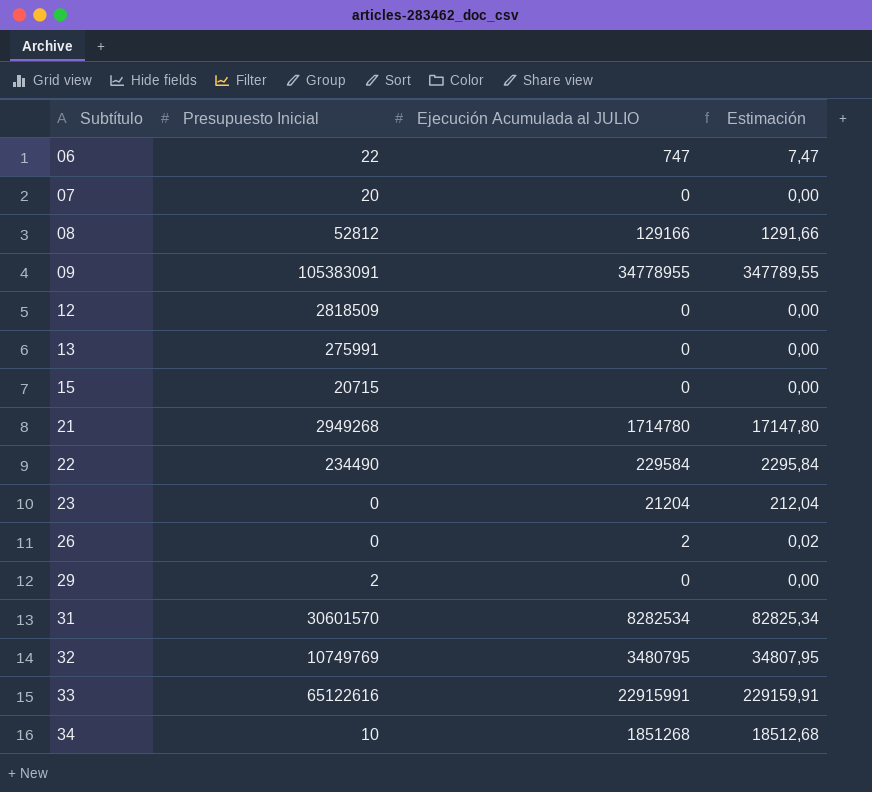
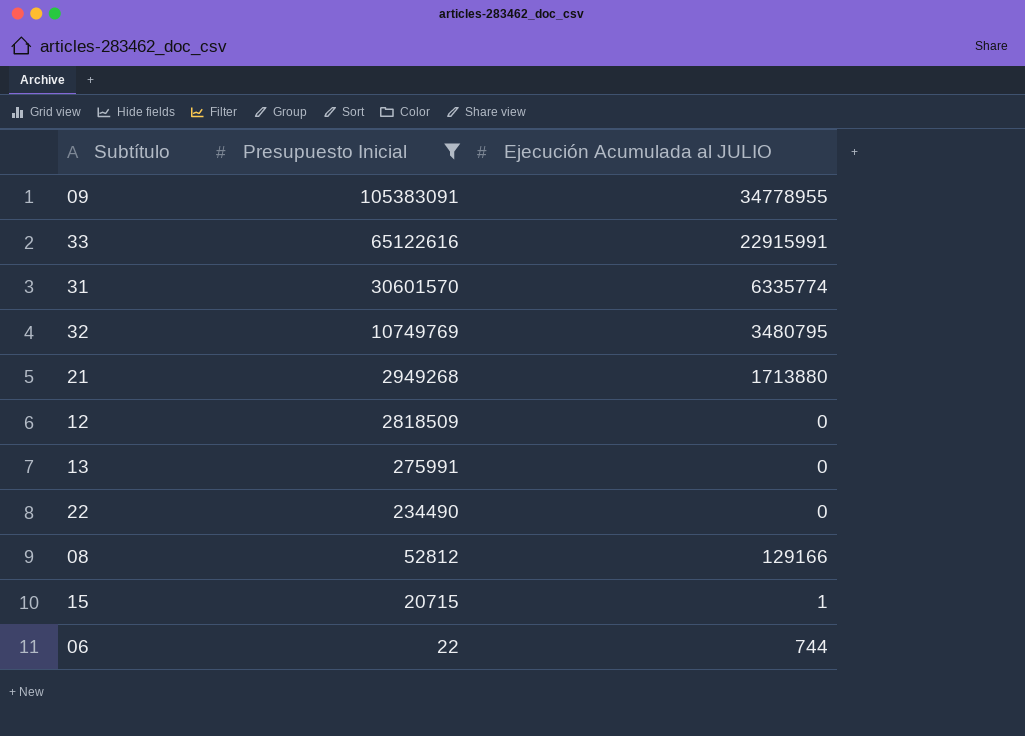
filter: none -> Presupuesto Inicial >= 22
row order: Subtítulo ascending -> Presupuesto Inicial descending
column Estimación | formula: [Ejecución Acumulada al JULIO] * 0,01 -> none
31 | Ejecución Acumulada al JULIO: 8282534 -> 6335774
21 | Ejecución Acumulada al JULIO: 1714780 -> 1713880
22 | Ejecución Acumulada al JULIO: 229584 -> 0
15 | Ejecución Acumulada al JULIO: 0 -> 1
06 | Ejecución Acumulada al JULIO: 747 -> 744

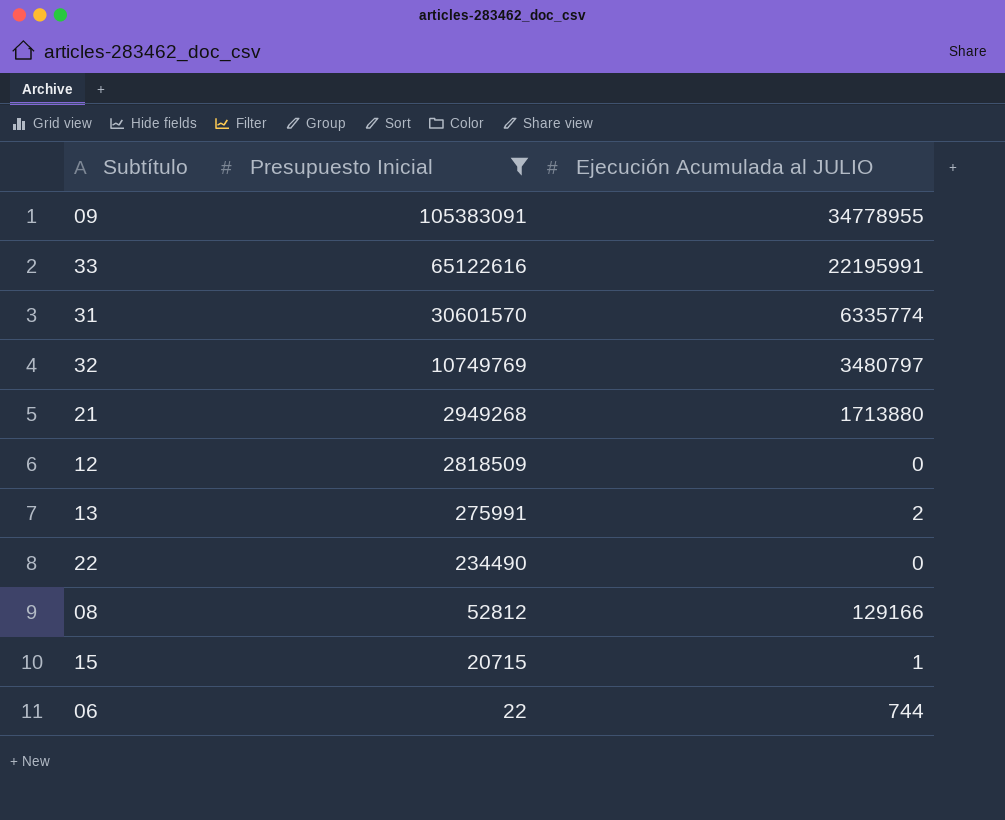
33 | Ejecución Acumulada al JULIO: 22915991 -> 22195991
32 | Ejecución Acumulada al JULIO: 3480795 -> 3480797
13 | Ejecución Acumulada al JULIO: 0 -> 2

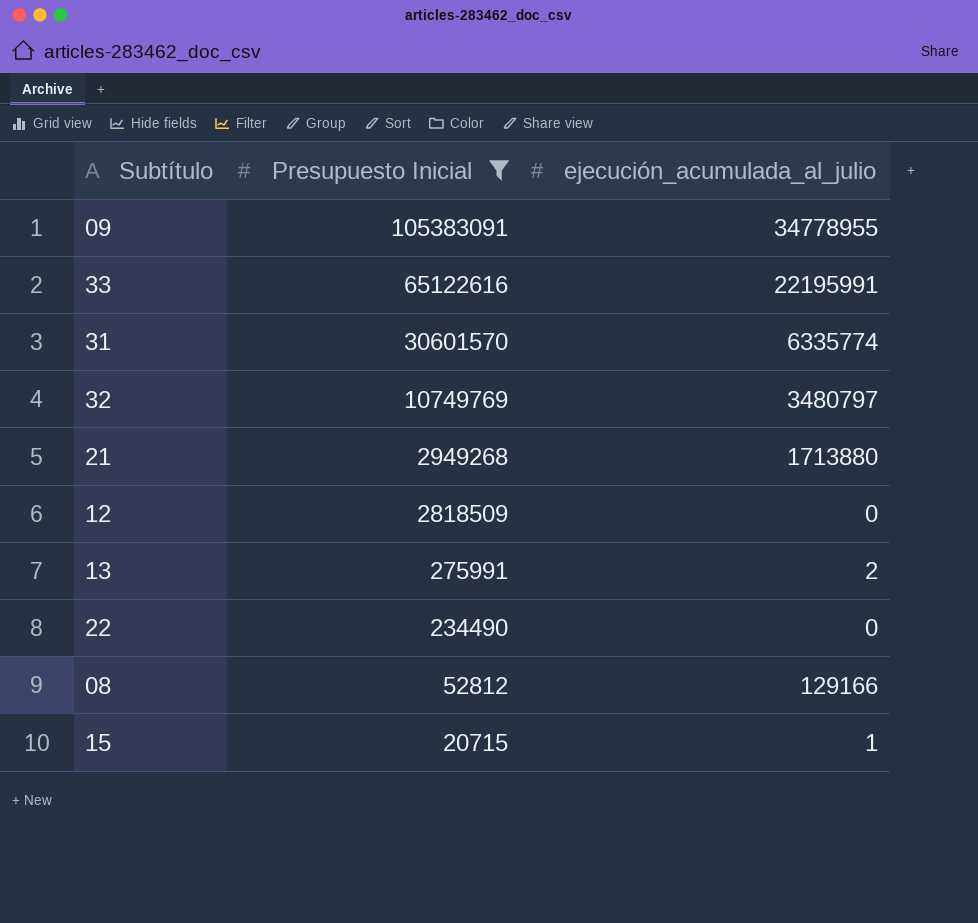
column name: Ejecución Acumulada al JULIO -> ejecución_acumulada_al_julio
row 06: 22 | 744 -> none

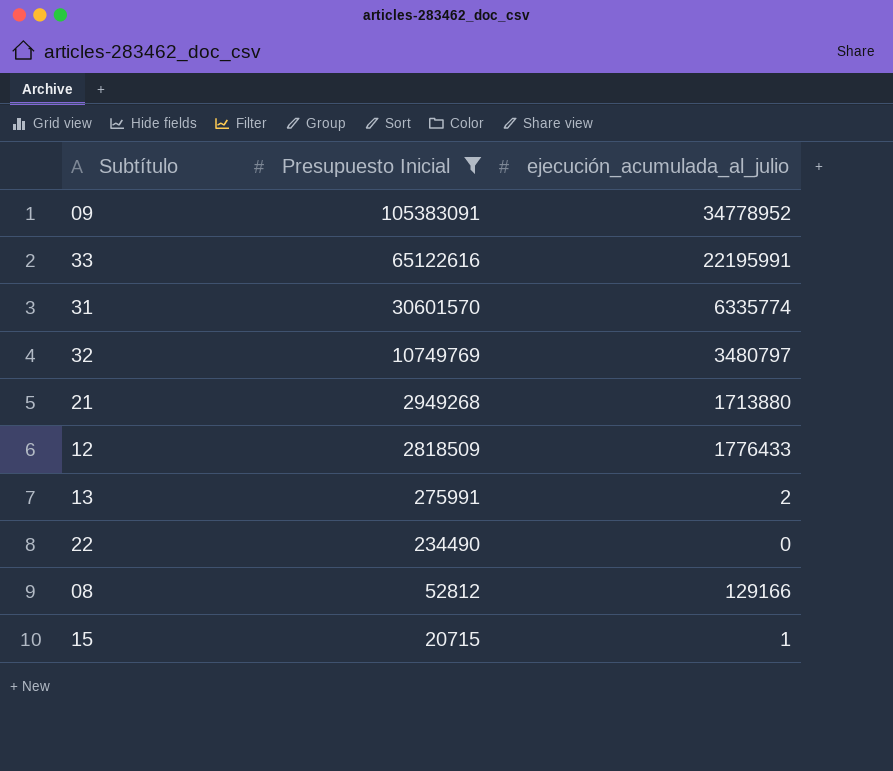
09 | ejecución_acumulada_al_julio: 34778955 -> 34778952
12 | ejecución_acumulada_al_julio: 0 -> 1776433

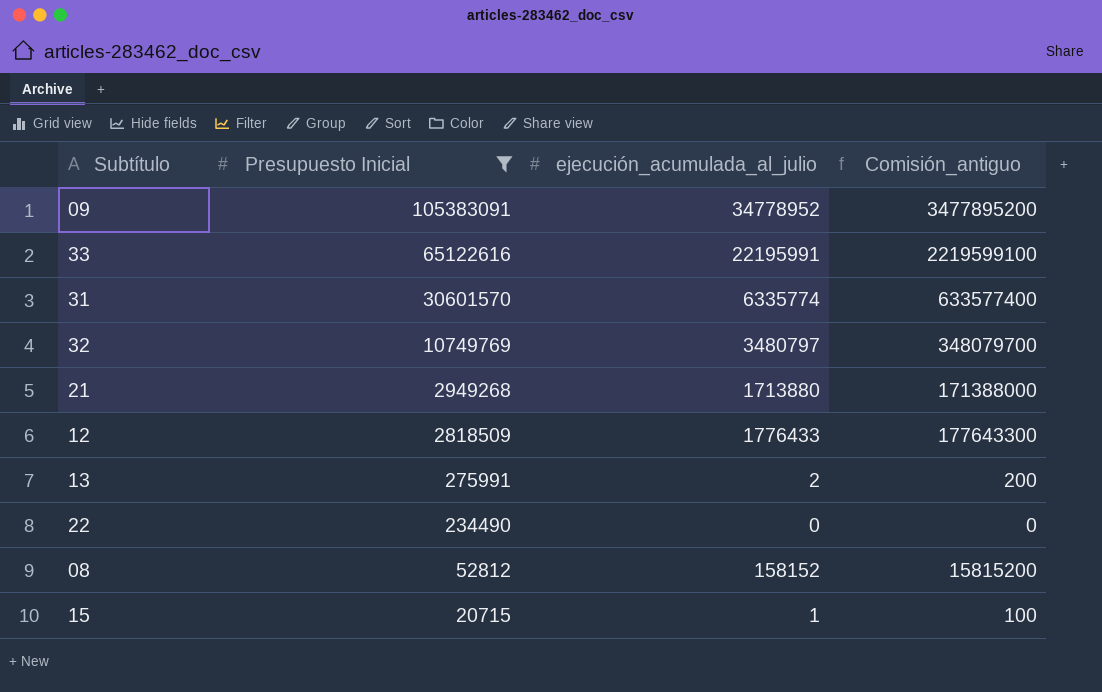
column Comisión_antiguo | formula: none -> [ejecución_acumulada_al_julio] * 100
08 | ejecución_acumulada_al_julio: 129166 -> 158152

